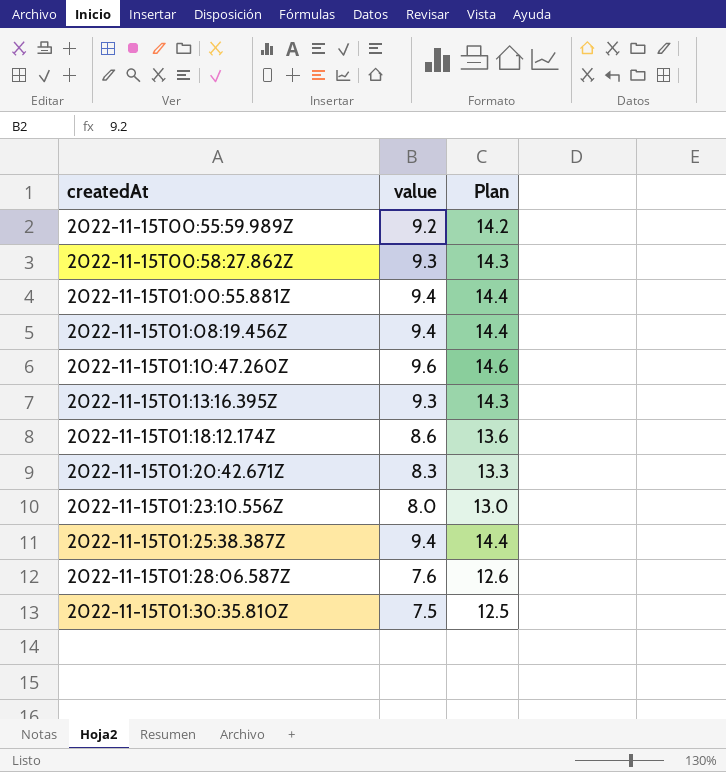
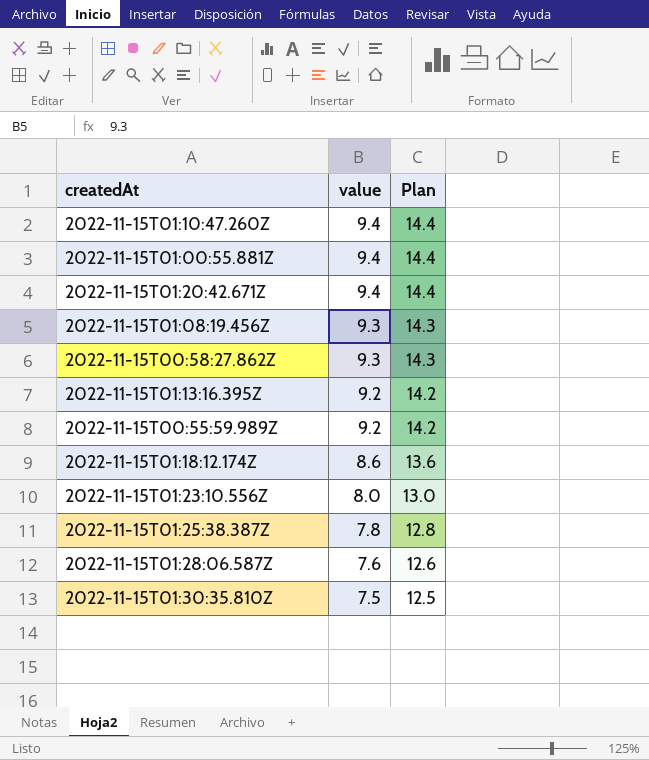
row order: createdAt ascending -> value descending
2022-11-15T01:10:47.260Z | value: 9.6 -> 9.4
2022-11-15T01:10:47.260Z | Plan: 14.6 -> 14.4
2022-11-15T01:20:42.671Z | value: 8.3 -> 9.4
2022-11-15T01:20:42.671Z | Plan: 13.3 -> 14.4
2022-11-15T01:08:19.456Z | value: 9.4 -> 9.3
2022-11-15T01:08:19.456Z | Plan: 14.4 -> 14.3
2022-11-15T01:13:16.395Z | value: 9.3 -> 9.2
2022-11-15T01:13:16.395Z | Plan: 14.3 -> 14.2
2022-11-15T01:25:38.387Z | value: 9.4 -> 7.8
2022-11-15T01:25:38.387Z | Plan: 14.4 -> 12.8

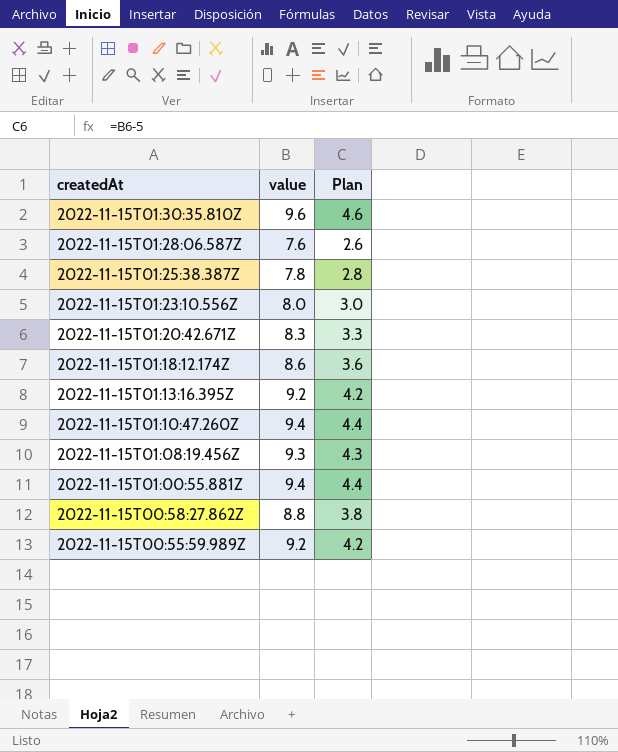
row order: value descending -> createdAt descending
column Plan | formula: [value] + 5 -> [value] - 5
2022-11-15T01:30:35.810Z | value: 7.5 -> 9.6
2022-11-15T01:20:42.671Z | value: 9.4 -> 8.3
2022-11-15T00:58:27.862Z | value: 9.3 -> 8.8

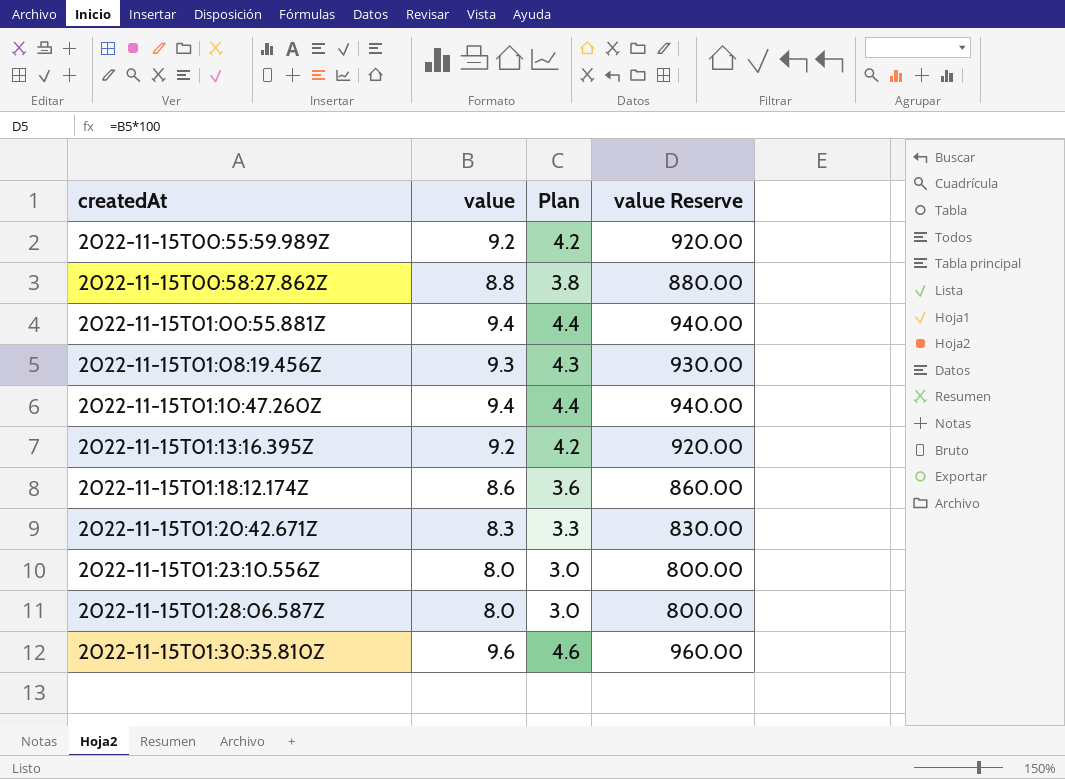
row order: createdAt descending -> createdAt ascending
column value Reserve | formula: none -> [value] * 100
row 2022-11-15T01:25:38.387Z: 7.8 | 2.8 -> none
2022-11-15T01:28:06.587Z | value: 7.6 -> 8.0
2022-11-15T01:28:06.587Z | Plan: 2.6 -> 3.0

